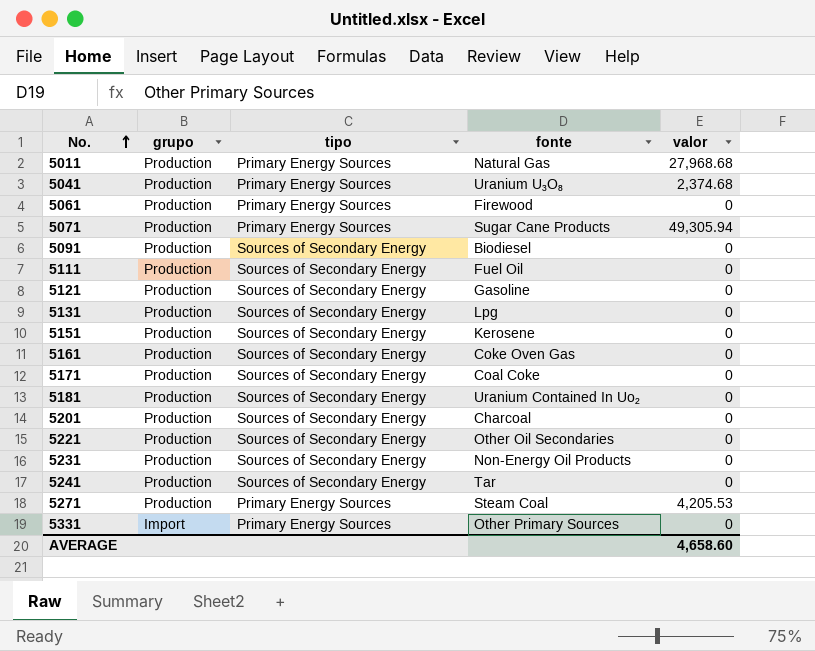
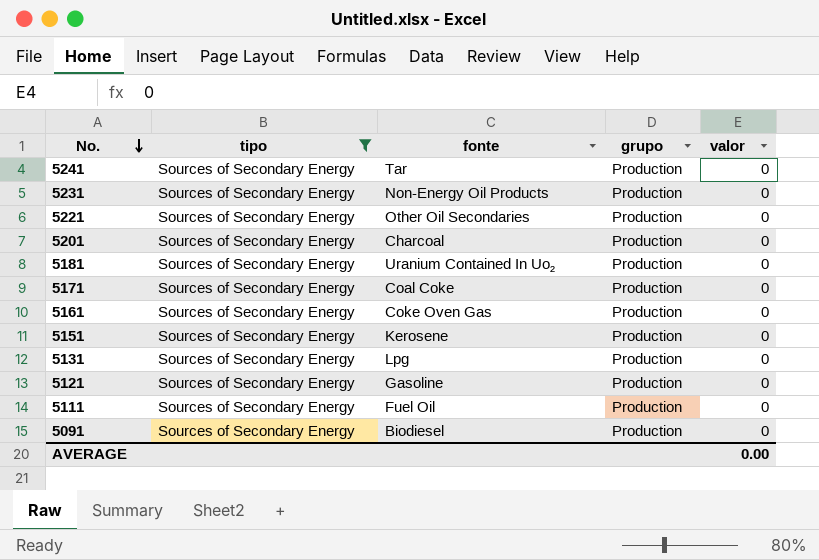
filter: none -> tipo = Sources of Secondary Energy
row order: No. ascending -> No. descending
column grupo | position: 2 -> 4
AVERAGE | valor: 4,658.60 -> 0.00

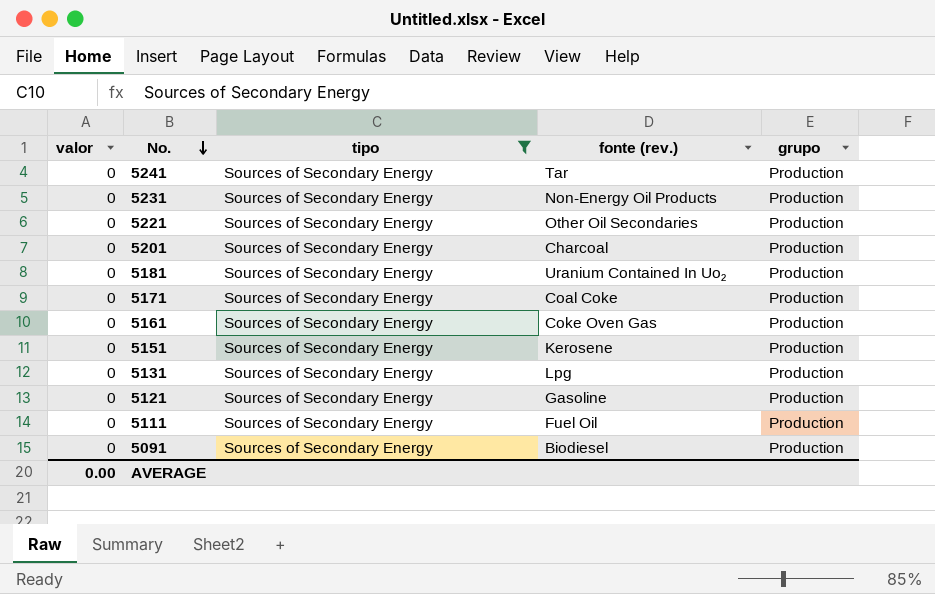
column valor | position: 5 -> 1
column name: fonte -> fonte (rev.)

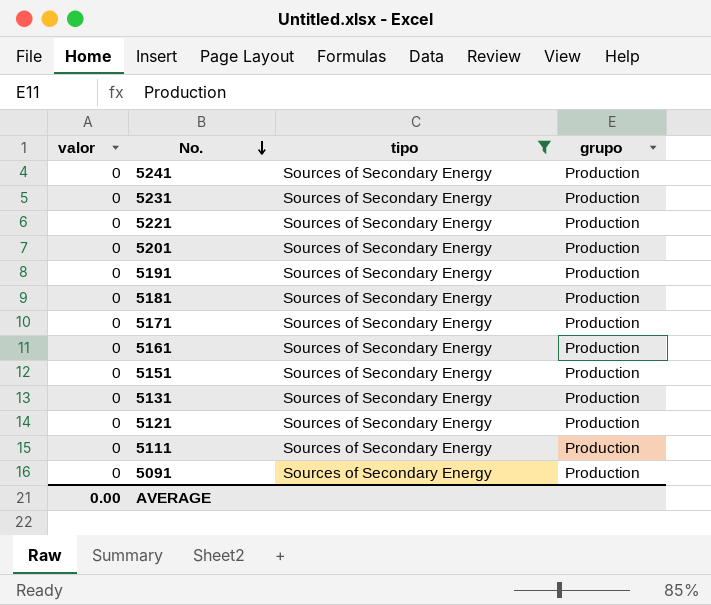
column fonte (rev.) | position: 4 -> none
row 5191: none -> 0 | Sources of Secondary Energy | Production

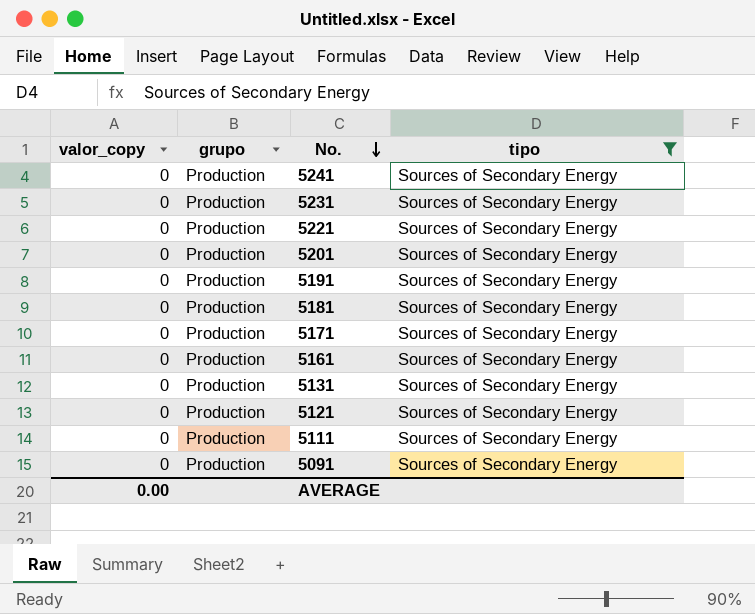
column name: valor -> valor_copy
column grupo | position: 4 -> 2
row 5151: 0 | Sources of Secondary Energy | Production -> none

